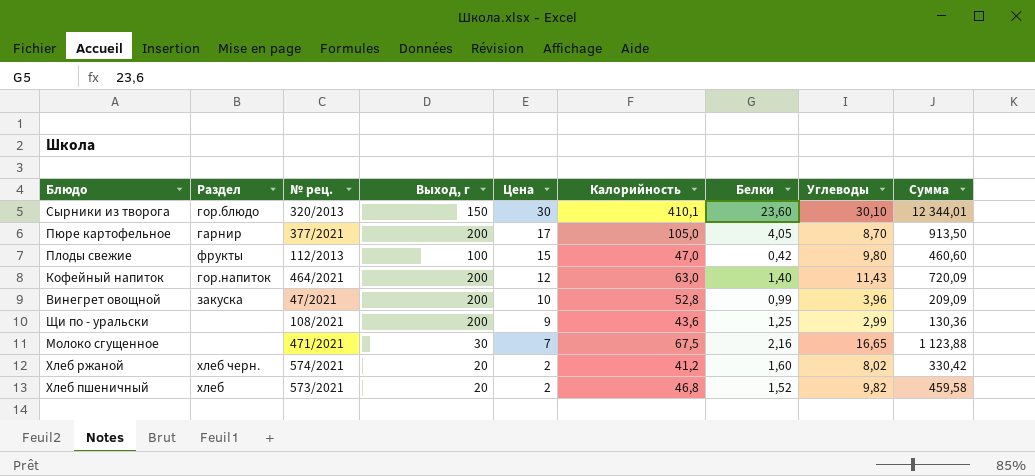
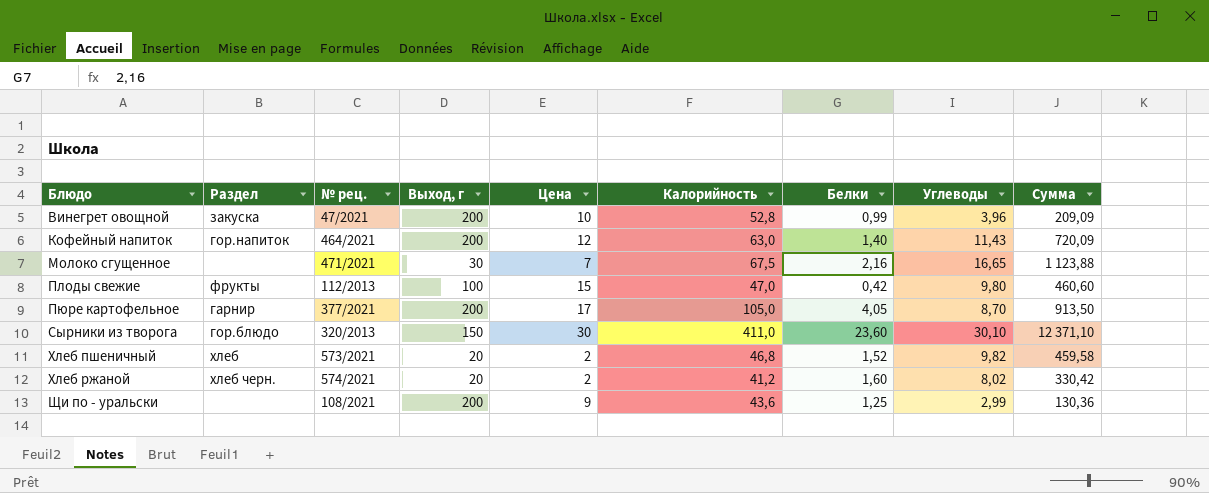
row order: Цена descending -> Блюдо ascending
Сырники из творога | Калорийность: 410,1 -> 411,0
Сырники из творога | Сумма: 12 344,01 -> 12 371,10

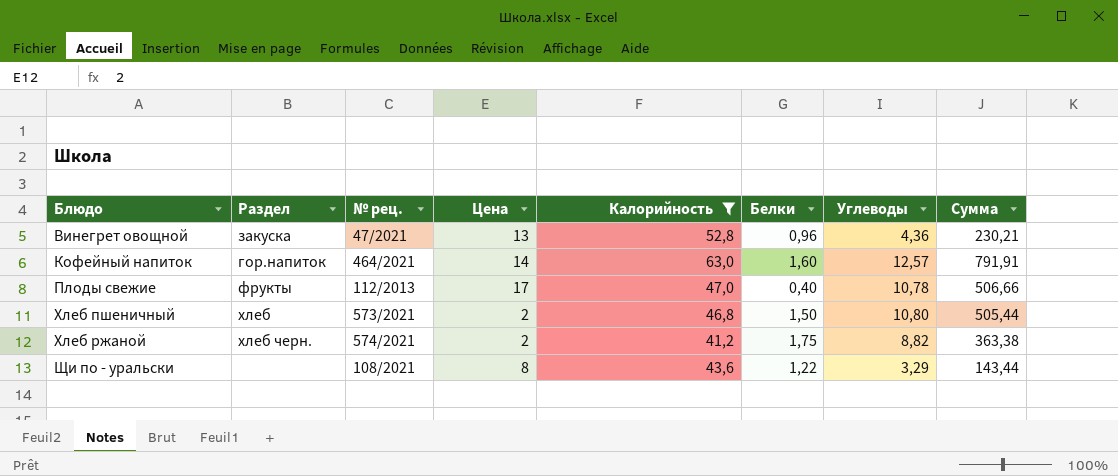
filter: none -> Калорийность <= 63,0
column Выход, г | position: 4 -> none
Винегрет овощной | Цена: 10 -> 13
Винегрет овощной | Белки: 0,99 -> 0,96
Винегрет овощной | Углеводы: 3,96 -> 4,36
Винегрет овощной | Сумма: 209,09 -> 230,21
Кофейный напиток | Цена: 12 -> 14
Кофейный напиток | Белки: 1,40 -> 1,60
Кофейный напиток | Углеводы: 11,43 -> 12,57
Кофейный напиток | Сумма: 720,09 -> 791,91
Плоды свежие | Цена: 15 -> 17
Плоды свежие | Белки: 0,42 -> 0,40
Плоды свежие | Углеводы: 9,80 -> 10,78
Плоды свежие | Сумма: 460,60 -> 506,66
Хлеб пшеничный | Белки: 1,52 -> 1,50
Хлеб пшеничный | Углеводы: 9,82 -> 10,80
Хлеб пшеничный | Сумма: 459,58 -> 505,44
Хлеб ржаной | Белки: 1,60 -> 1,75
Хлеб ржаной | Углеводы: 8,02 -> 8,82
Хлеб ржаной | Сумма: 330,42 -> 363,38
Щи по - уральски | Цена: 9 -> 8
Щи по - уральски | Белки: 1,25 -> 1,22
Щи по - уральски | Углеводы: 2,99 -> 3,29
Щи по - уральски | Сумма: 130,36 -> 143,44

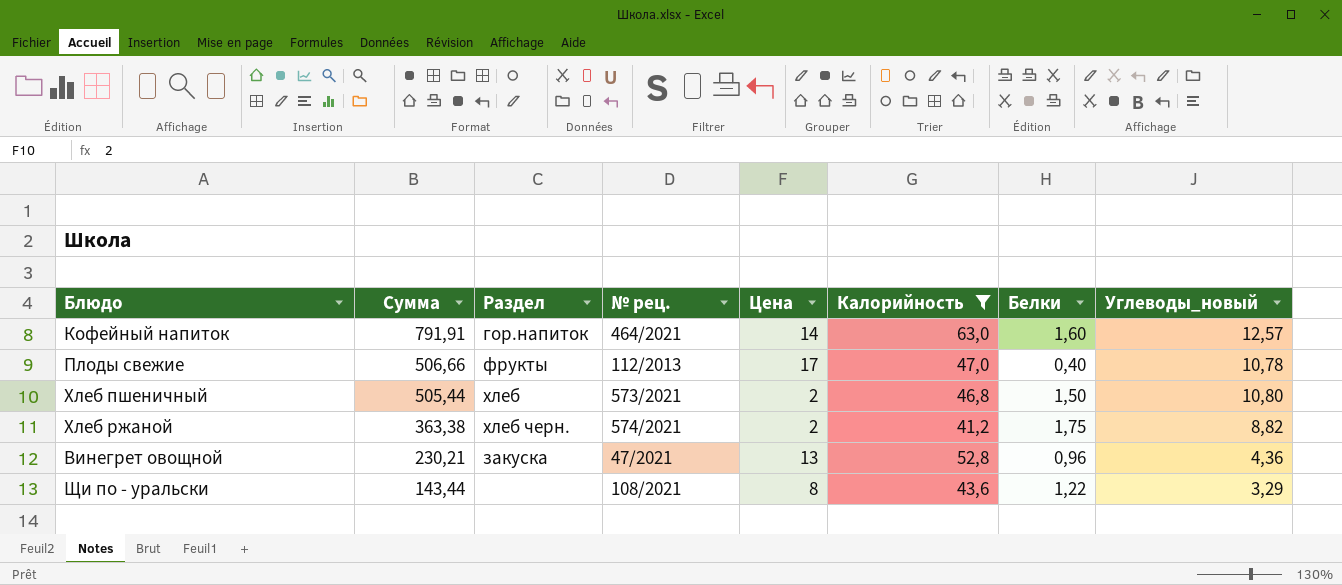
row order: Блюдо ascending -> Сумма descending
column Сумма | position: 8 -> 2
column name: Углеводы -> Углеводы_новый

